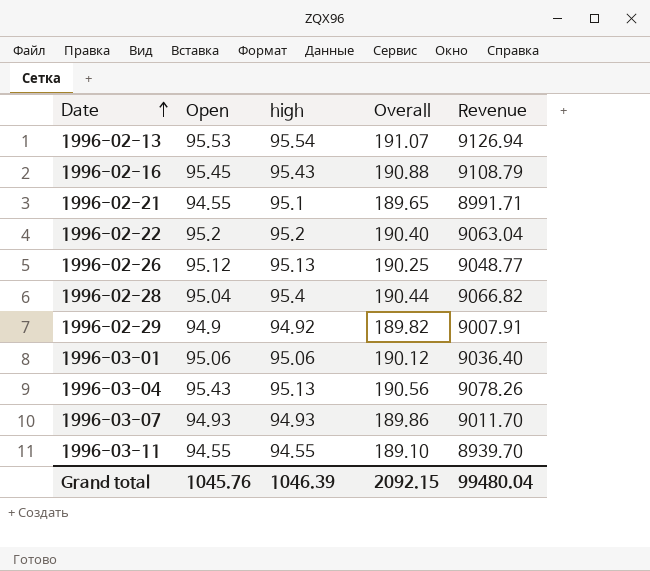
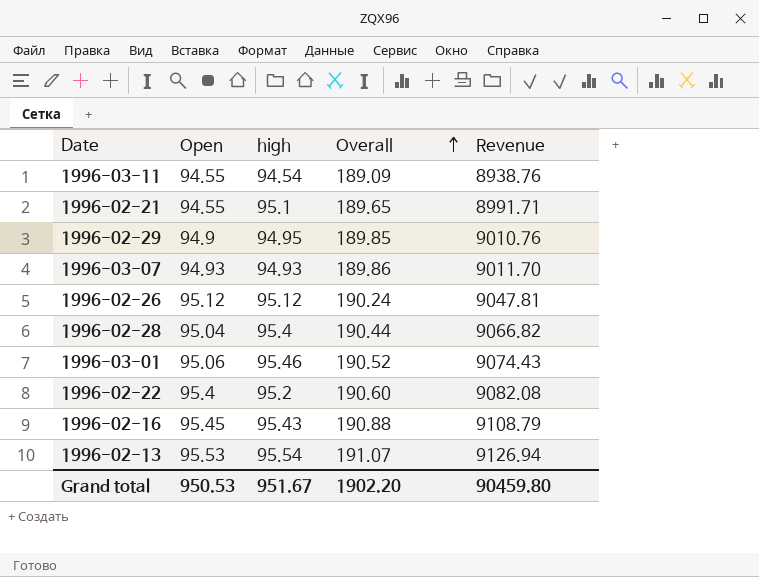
row order: Date ascending -> Overall ascending
row 1996-03-04: 95.43 | 95.13 | 190.56 | 9078.26 -> none
1996-03-11 | high: 94.55 -> 94.54
1996-03-11 | Overall: 189.10 -> 189.09
1996-03-11 | Revenue: 8939.70 -> 8938.76
1996-02-29 | high: 94.92 -> 94.95
1996-02-29 | Overall: 189.82 -> 189.85
1996-02-29 | Revenue: 9007.91 -> 9010.76
1996-02-26 | high: 95.13 -> 95.12
1996-02-26 | Overall: 190.25 -> 190.24
1996-02-26 | Revenue: 9048.77 -> 9047.81
1996-03-01 | high: 95.06 -> 95.46
1996-03-01 | Overall: 190.12 -> 190.52
1996-03-01 | Revenue: 9036.40 -> 9074.43
1996-02-22 | Open: 95.2 -> 95.4
1996-02-22 | Overall: 190.40 -> 190.60
1996-02-22 | Revenue: 9063.04 -> 9082.08
Grand total | Open: 1045.76 -> 950.53
Grand total | high: 1046.39 -> 951.67
Grand total | Overall: 2092.15 -> 1902.20
Grand total | Revenue: 99480.04 -> 90459.80

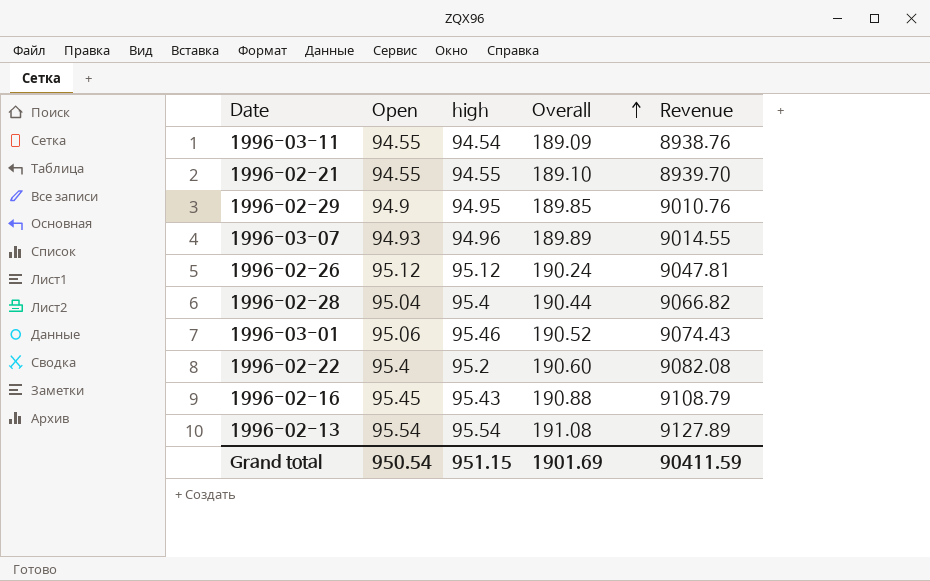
1996-02-21 | high: 95.1 -> 94.55
1996-02-21 | Overall: 189.65 -> 189.10
1996-02-21 | Revenue: 8991.71 -> 8939.70
1996-03-07 | high: 94.93 -> 94.96
1996-03-07 | Overall: 189.86 -> 189.89
1996-03-07 | Revenue: 9011.70 -> 9014.55
1996-02-13 | Open: 95.53 -> 95.54
1996-02-13 | Overall: 191.07 -> 191.08
1996-02-13 | Revenue: 9126.94 -> 9127.89
Grand total | Open: 950.53 -> 950.54
Grand total | high: 951.67 -> 951.15
Grand total | Overall: 1902.20 -> 1901.69
Grand total | Revenue: 90459.80 -> 90411.59

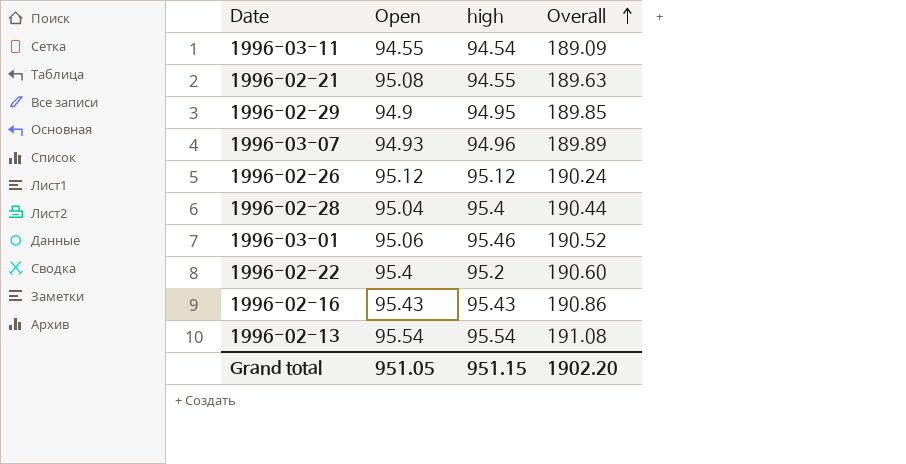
column Revenue | formula: [Open] * [high] -> none
1996-02-21 | Open: 94.55 -> 95.08
1996-02-21 | Overall: 189.10 -> 189.63
1996-02-16 | Open: 95.45 -> 95.43
1996-02-16 | Overall: 190.88 -> 190.86
Grand total | Open: 950.54 -> 951.05
Grand total | Overall: 1901.69 -> 1902.20

